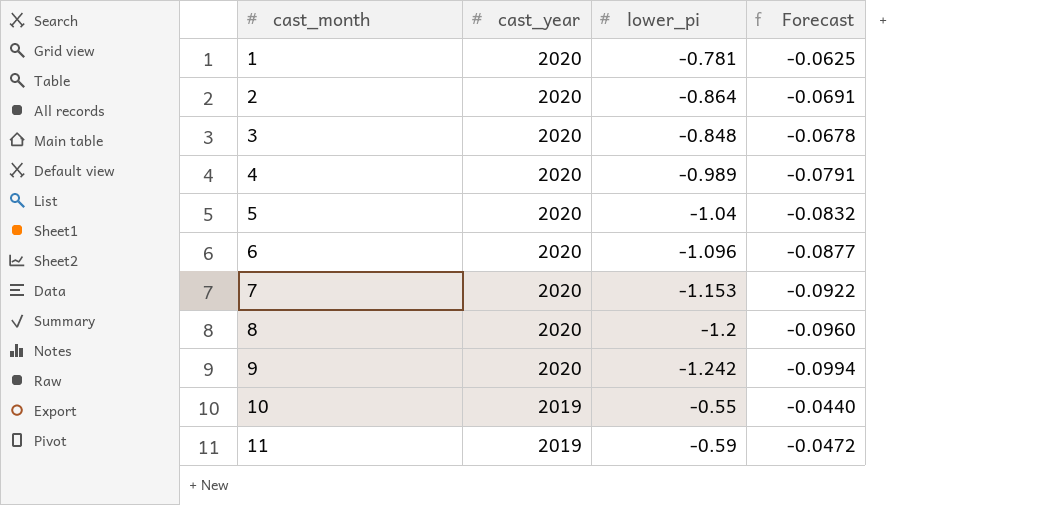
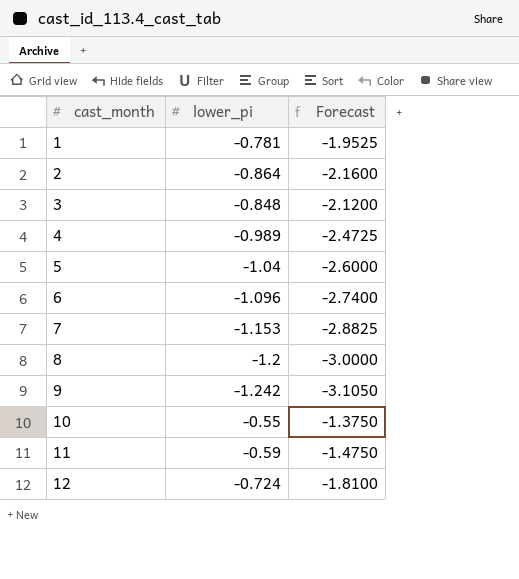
column cast_year | position: 2 -> none
column Forecast | formula: [lower_pi] * 0.08 -> [lower_pi] * 2.5
row 12: none -> -0.724 | -1.8100

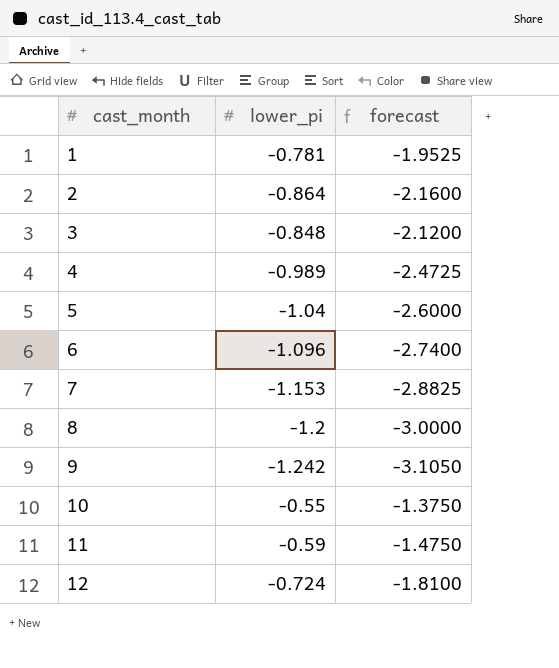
column name: Forecast -> forecast

